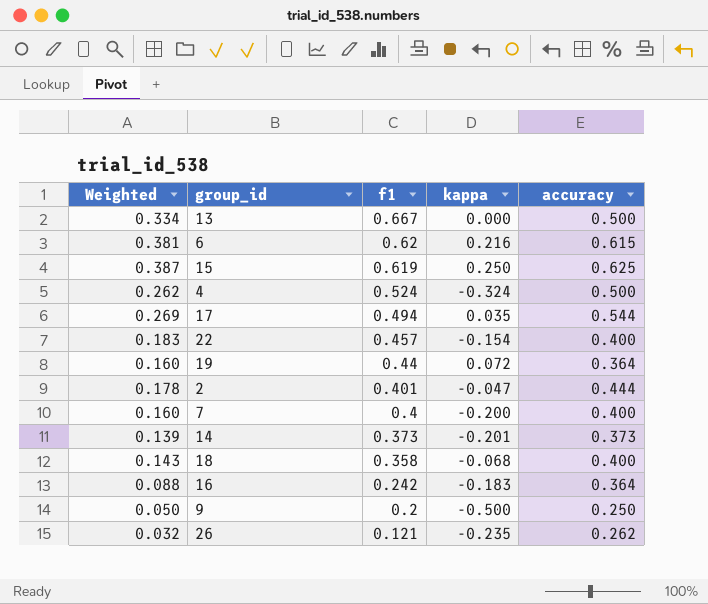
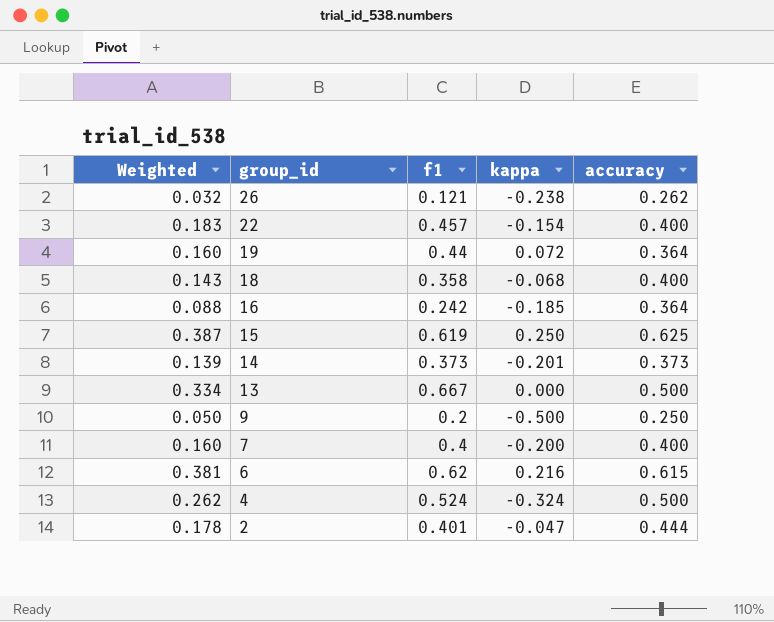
row order: f1 descending -> group_id descending
row 17: 0.269 | 0.494 | 0.035 | 0.544 -> none
26 | kappa: -0.235 -> -0.238
16 | kappa: -0.183 -> -0.185

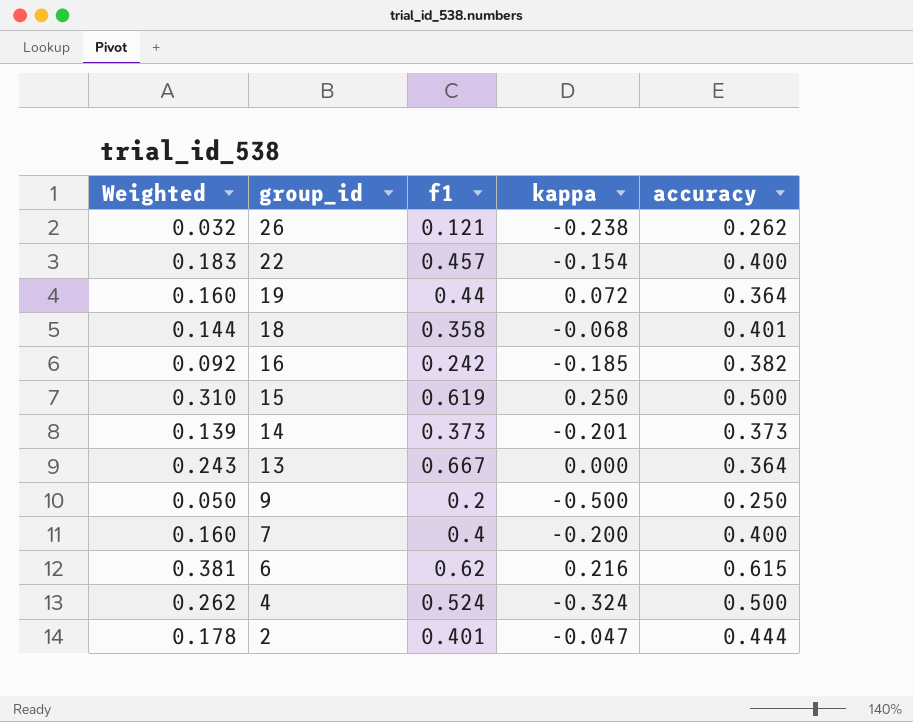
18 | Weighted: 0.143 -> 0.144
18 | accuracy: 0.400 -> 0.401
16 | Weighted: 0.088 -> 0.092
16 | accuracy: 0.364 -> 0.382
15 | Weighted: 0.387 -> 0.310
15 | accuracy: 0.625 -> 0.500
13 | Weighted: 0.334 -> 0.243
13 | accuracy: 0.500 -> 0.364

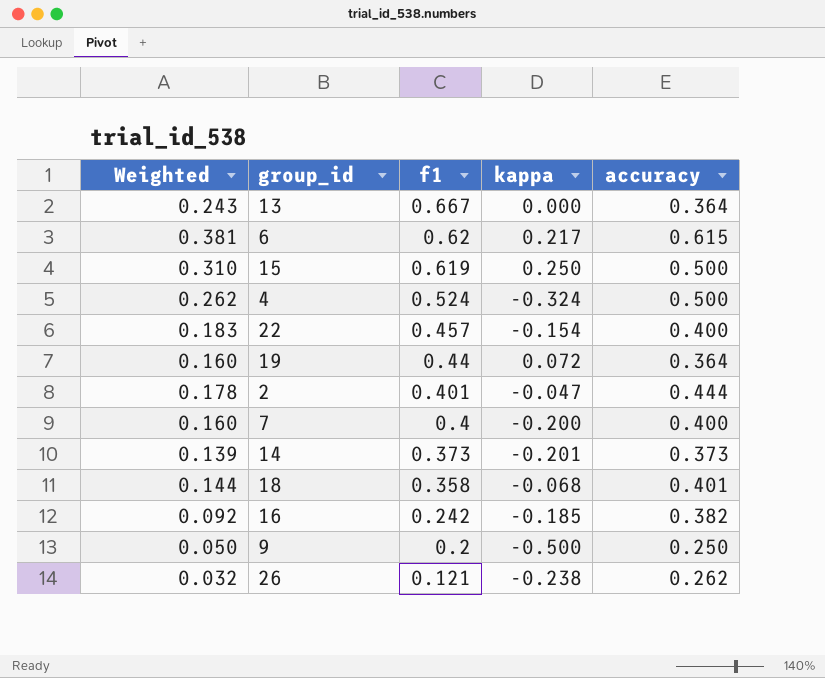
row order: group_id descending -> f1 descending
6 | kappa: 0.216 -> 0.217

